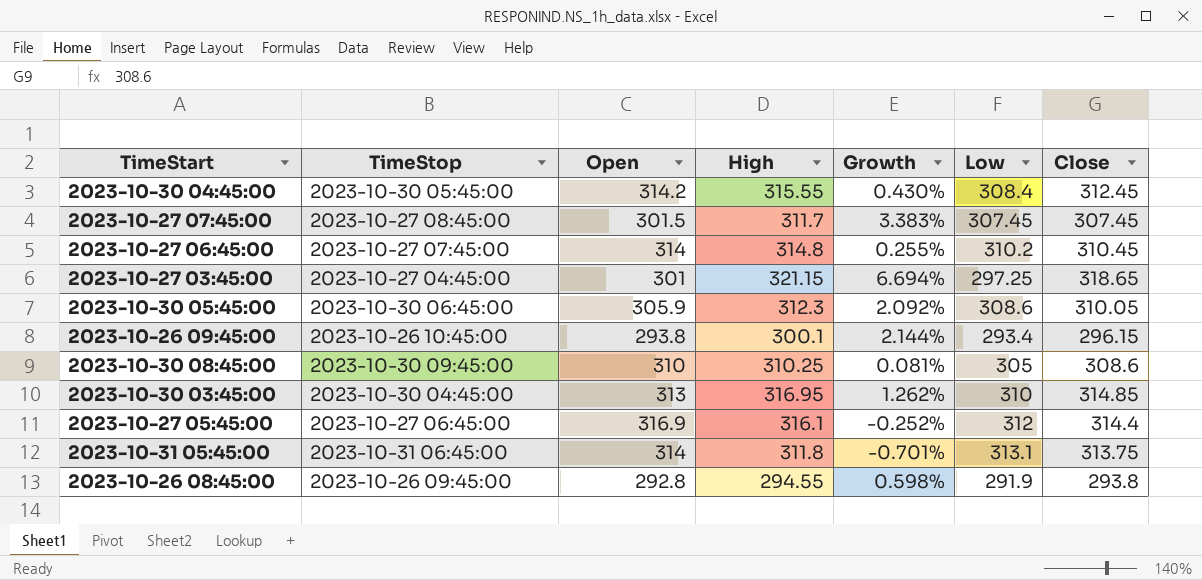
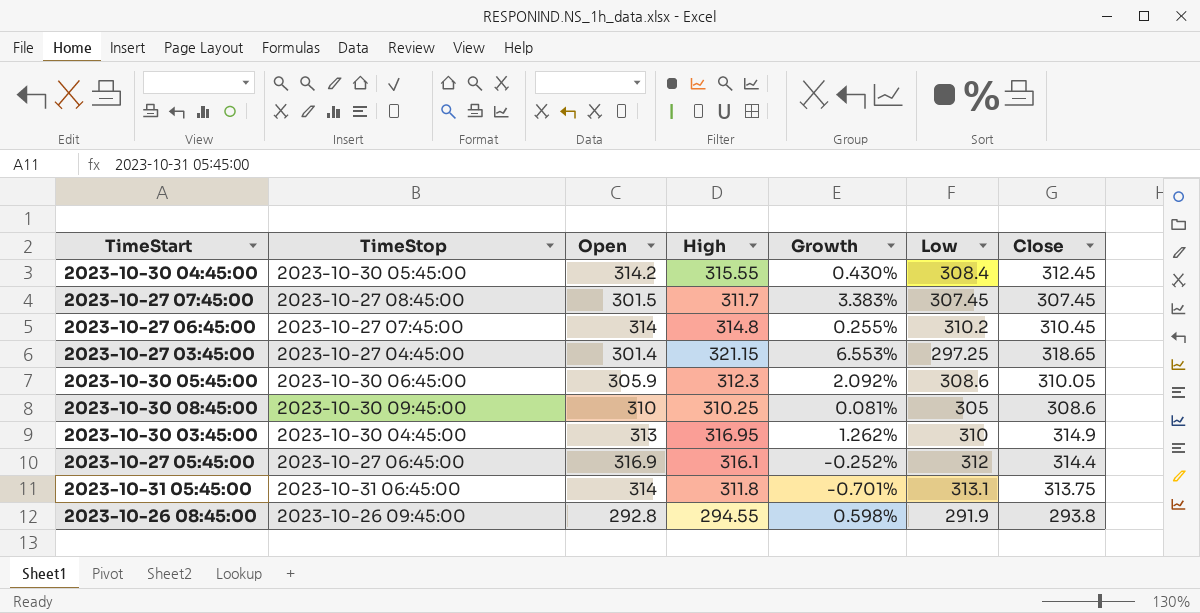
row 2023-10-26 09:45:00: 2023-10-26 10:45:00 | 293.8 | 300.1 | 2.144% | 293.4 | 296.15 -> none
2023-10-27 03:45:00 | Open: 301 -> 301.4
2023-10-27 03:45:00 | Growth: 6.694% -> 6.553%
2023-10-30 03:45:00 | Close: 314.85 -> 314.9

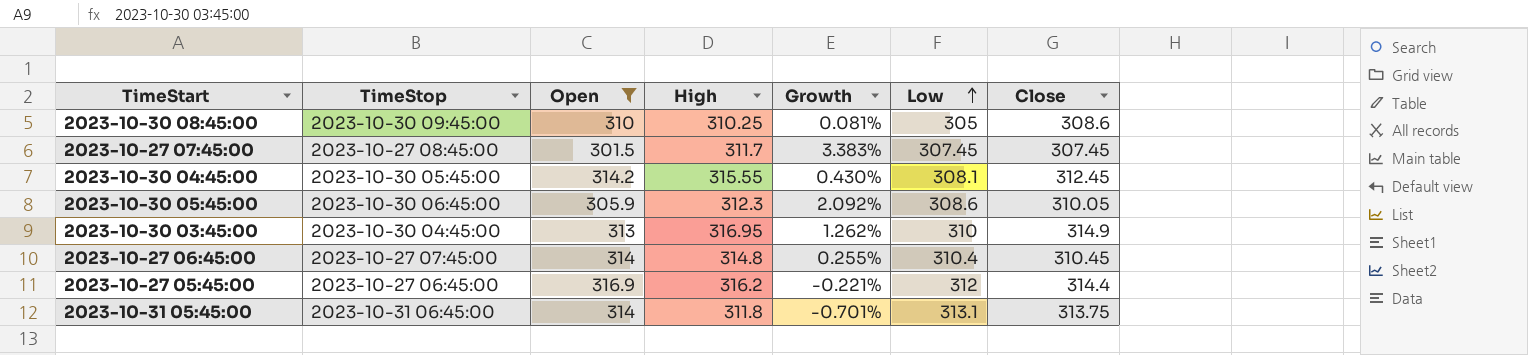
filter: none -> Open >= 301.5
row order: none -> Low ascending
2023-10-30 04:45:00 | Low: 308.4 -> 308.1
2023-10-27 06:45:00 | Low: 310.2 -> 310.4
2023-10-27 05:45:00 | High: 316.1 -> 316.2
2023-10-27 05:45:00 | Growth: -0.252% -> -0.221%

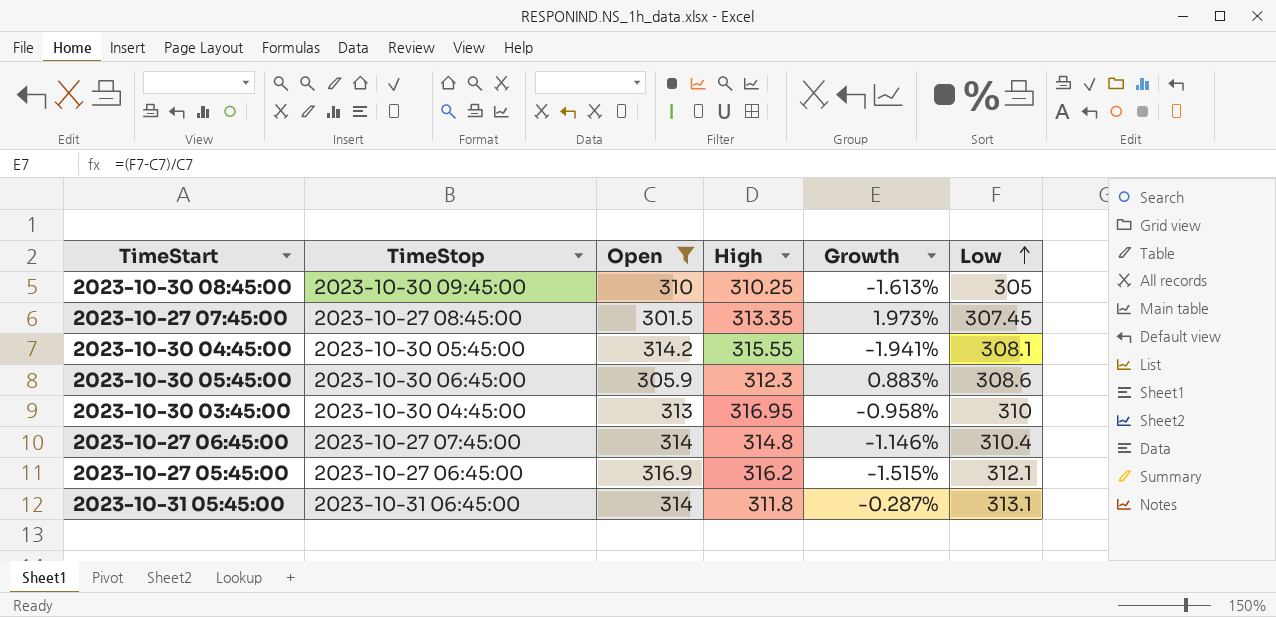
column Close | position: 7 -> none
column Growth | formula: ([High] - [Open]) / [Open] -> ([Low] - [Open]) / [Open]
2023-10-27 07:45:00 | High: 311.7 -> 313.35
2023-10-27 05:45:00 | Low: 312 -> 312.1

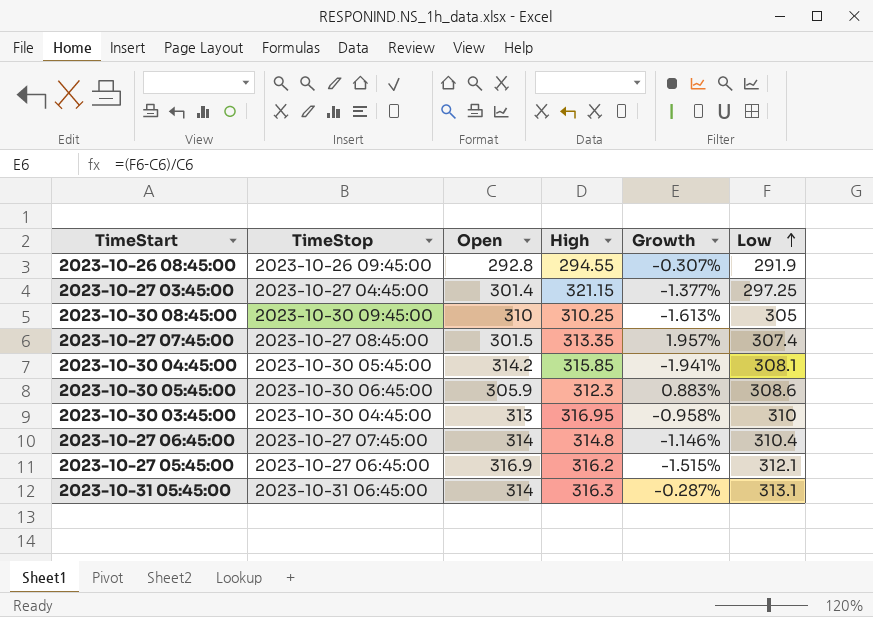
filter: Open >= 301.5 -> none
2023-10-27 07:45:00 | Growth: 1.973% -> 1.957%
2023-10-27 07:45:00 | Low: 307.45 -> 307.4
2023-10-30 04:45:00 | High: 315.55 -> 315.85
2023-10-31 05:45:00 | High: 311.8 -> 316.3

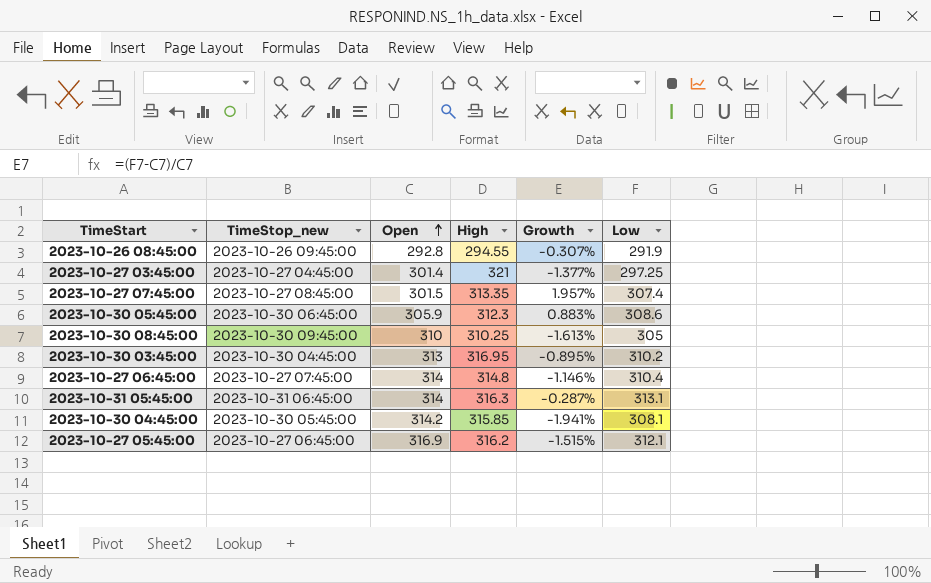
row order: Low ascending -> Open ascending
column name: TimeStop -> TimeStop_new
2023-10-27 03:45:00 | High: 321.15 -> 321
2023-10-30 03:45:00 | Growth: -0.958% -> -0.895%
2023-10-30 03:45:00 | Low: 310 -> 310.2

